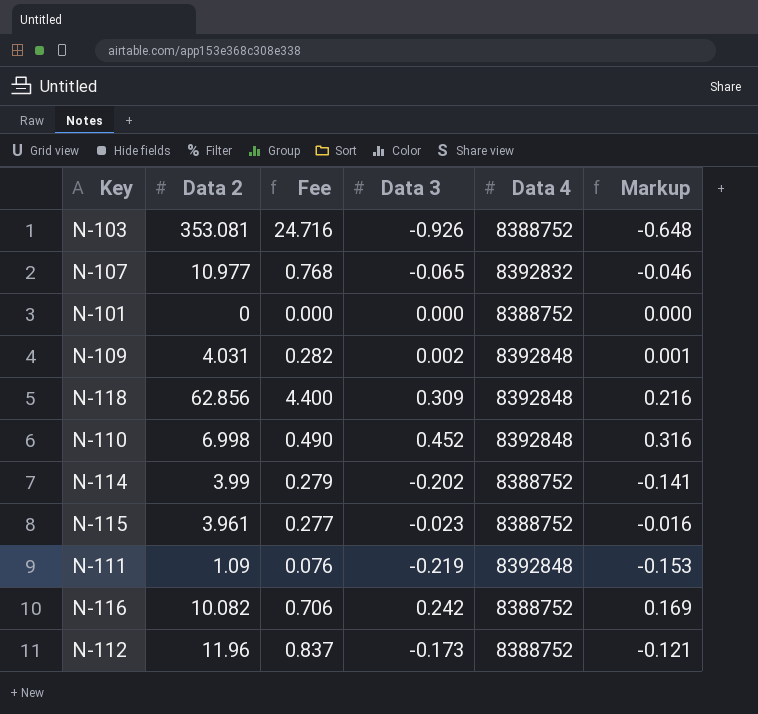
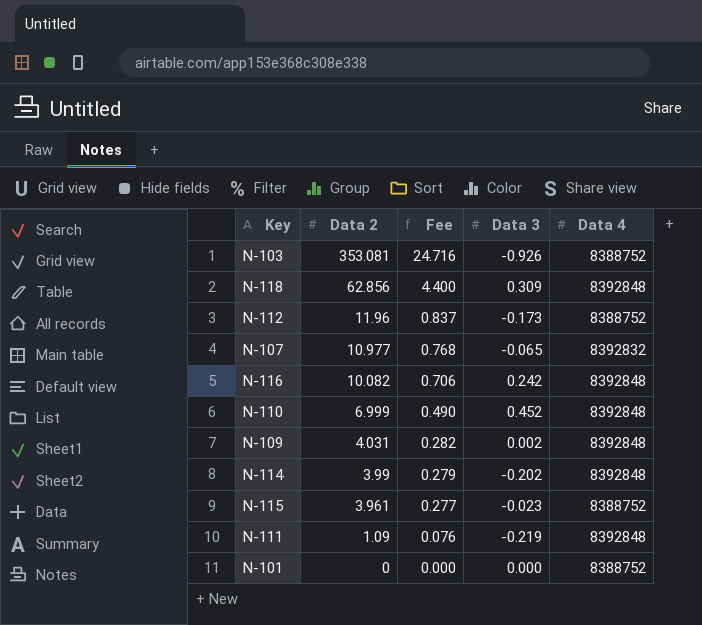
row order: none -> Data 2 descending
column Markup | formula: [Data 3] * 0.7 -> none
N-116 | Data 4: 8388752 -> 8392848
N-110 | Data 2: 6.998 -> 6.999
N-114 | Data 4: 8388752 -> 8392848

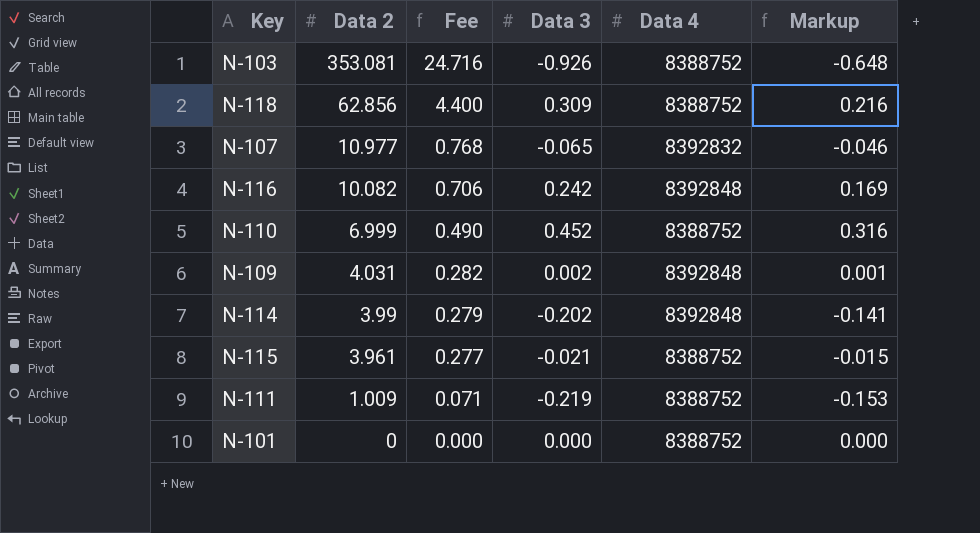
column Markup | formula: none -> [Data 3] * 0.7
row N-112: 11.96 | 0.837 | -0.173 | 8388752 -> none
N-118 | Data 4: 8392848 -> 8388752
N-110 | Data 4: 8392848 -> 8388752
N-115 | Data 3: -0.023 -> -0.021
N-111 | Data 2: 1.09 -> 1.009
N-111 | Fee: 0.076 -> 0.071
N-111 | Data 4: 8392848 -> 8388752

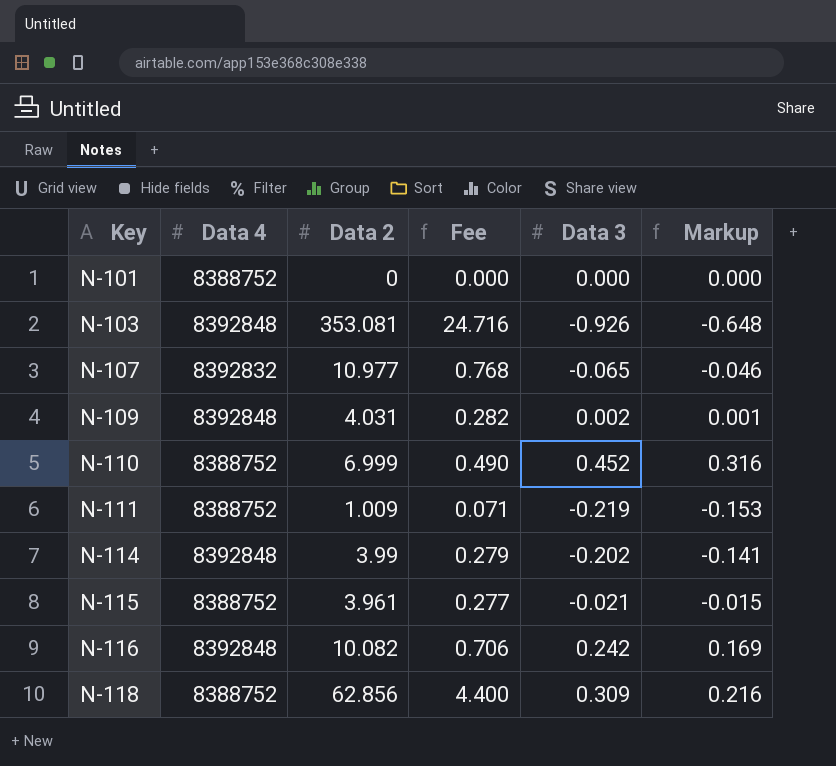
row order: Data 2 descending -> Key ascending
column Data 4 | position: 5 -> 2
N-103 | Data 4: 8388752 -> 8392848

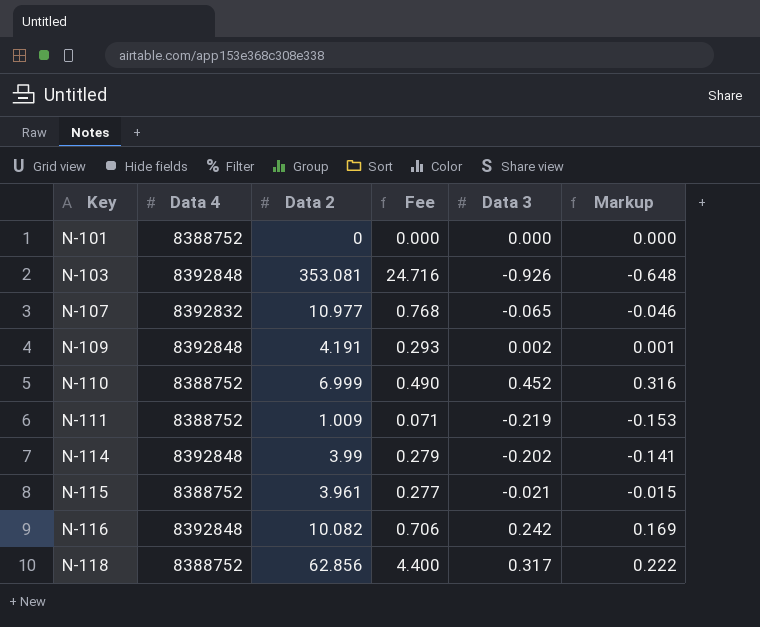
N-109 | Data 2: 4.031 -> 4.191
N-109 | Fee: 0.282 -> 0.293
N-118 | Data 3: 0.309 -> 0.317
N-118 | Markup: 0.216 -> 0.222

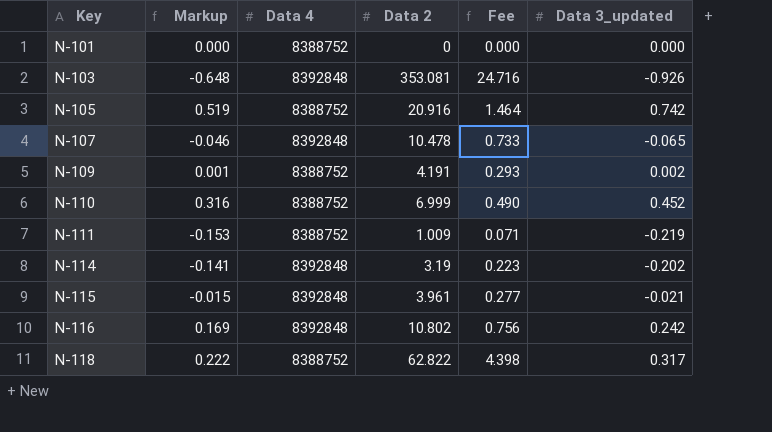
column Markup | position: 6 -> 2
column name: Data 3 -> Data 3_updated
row N-105: none -> 0.519 | 8388752 | 20.916 | 1.464 | 0.742
N-107 | Data 4: 8392832 -> 8392848
N-107 | Data 2: 10.977 -> 10.478
N-107 | Fee: 0.768 -> 0.733
N-109 | Data 4: 8392848 -> 8388752
N-114 | Data 2: 3.99 -> 3.19
N-114 | Fee: 0.279 -> 0.223
N-115 | Data 4: 8388752 -> 8392848
N-116 | Data 2: 10.082 -> 10.802
N-116 | Fee: 0.706 -> 0.756
N-118 | Data 2: 62.856 -> 62.822
N-118 | Fee: 4.400 -> 4.398

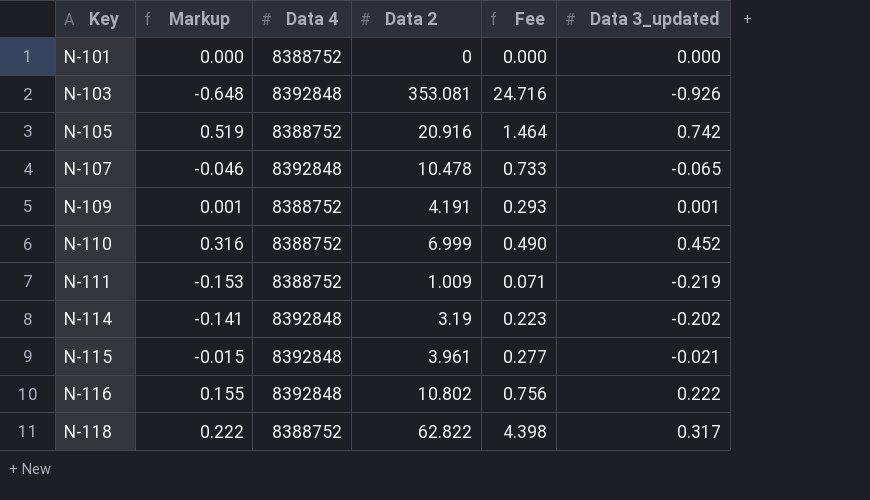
N-109 | Data 3_updated: 0.002 -> 0.001
N-116 | Markup: 0.169 -> 0.155
N-116 | Data 3_updated: 0.242 -> 0.222

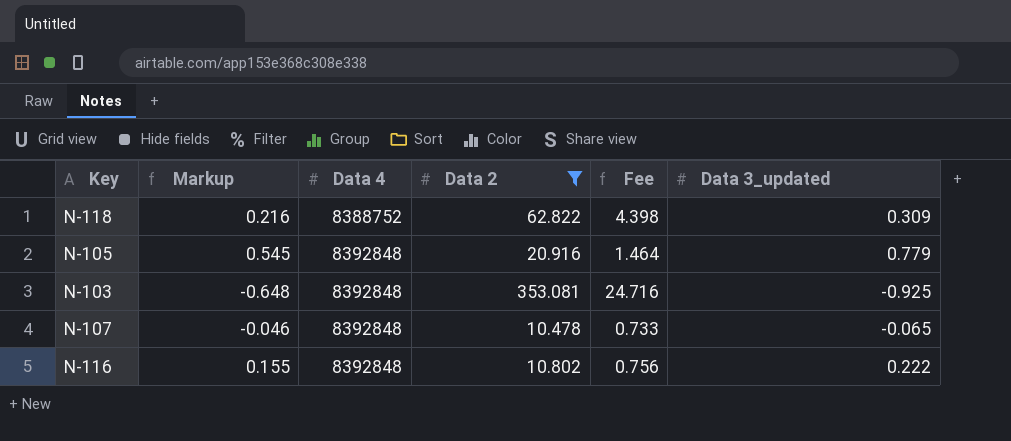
filter: none -> Data 2 >= 10.478
row order: Key ascending -> Data 4 ascending
N-118 | Markup: 0.222 -> 0.216
N-118 | Data 3_updated: 0.317 -> 0.309
N-105 | Markup: 0.519 -> 0.545
N-105 | Data 4: 8388752 -> 8392848
N-105 | Data 3_updated: 0.742 -> 0.779
N-103 | Data 3_updated: -0.926 -> -0.925

